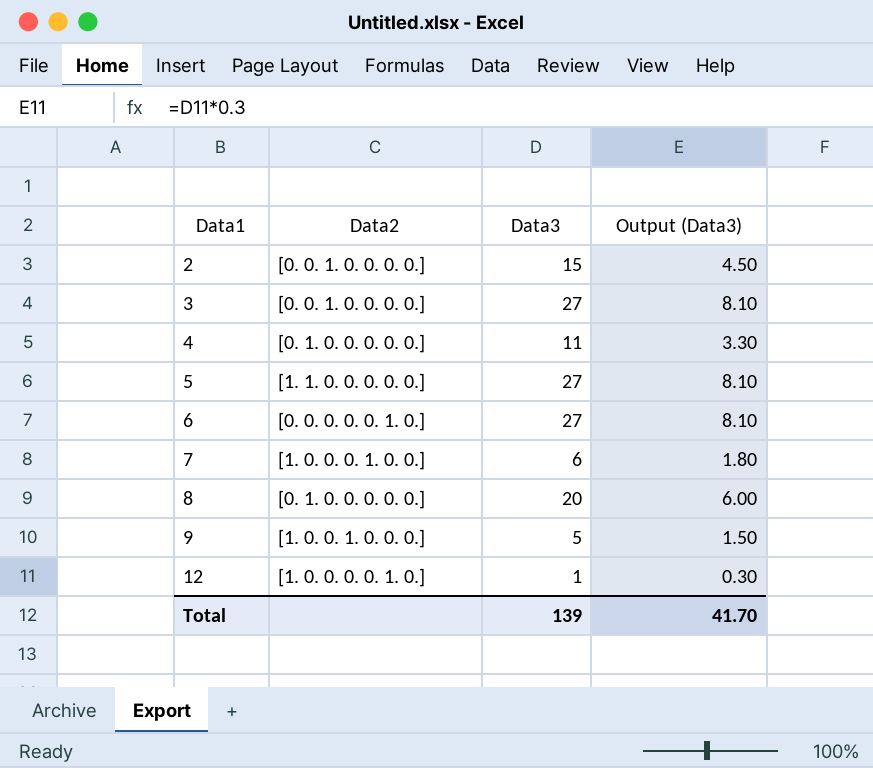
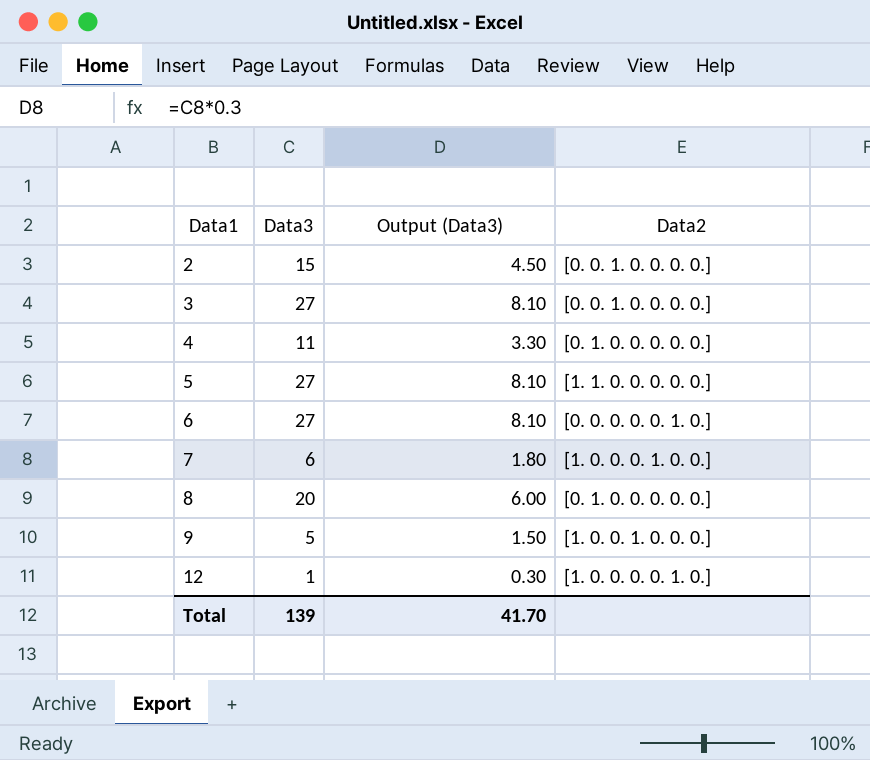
column Data2 | position: 2 -> 4

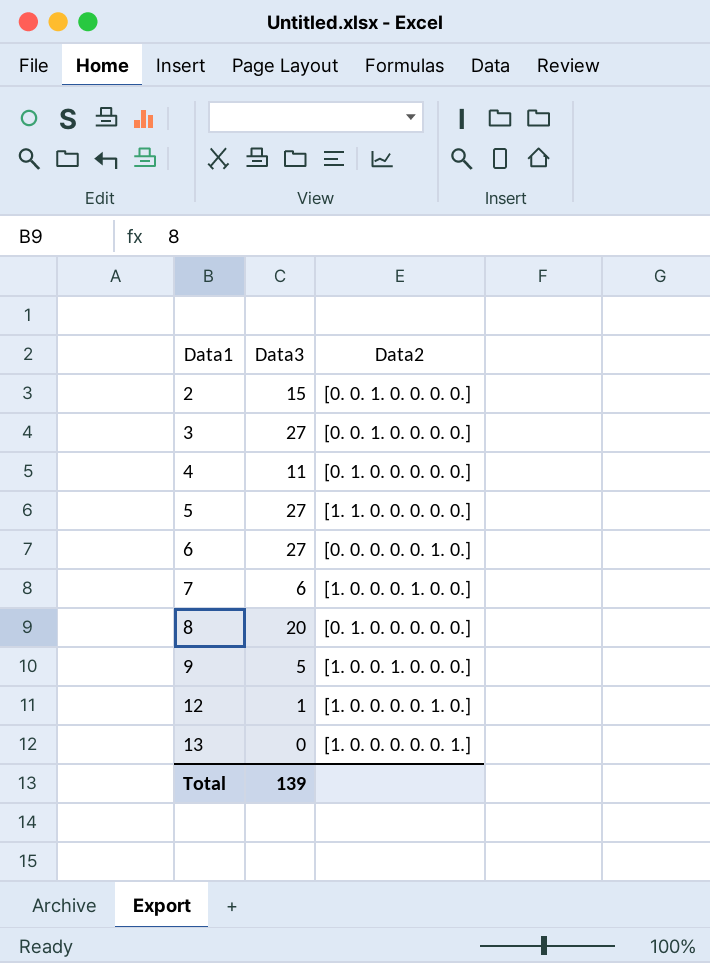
column Output (Data3) | formula: [Data3] * 0.3 -> none
row 13: none -> 0 | [1. 0. 0. 0. 0. 0. 1.]

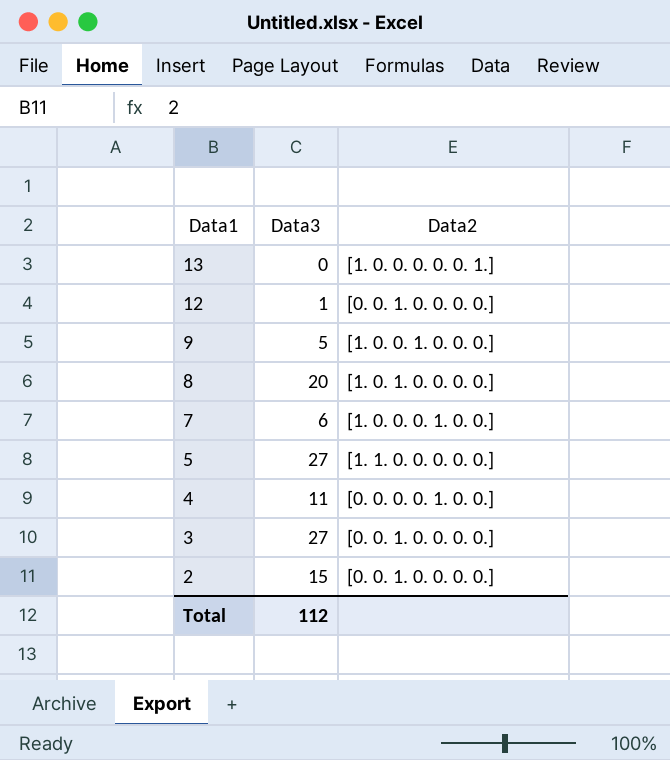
row order: Data1 ascending -> Data1 descending
row 6: 27 | [0. 0. 0. 0. 0. 1. 0.] -> none
12 | Data2: [1. 0. 0. 0. 0. 1. 0.] -> [0. 0. 1. 0. 0. 0. 0.]
8 | Data2: [0. 1. 0. 0. 0. 0. 0.] -> [1. 0. 1. 0. 0. 0. 0.]
4 | Data2: [0. 1. 0. 0. 0. 0. 0.] -> [0. 0. 0. 0. 1. 0. 0.]
Total | Data3: 139 -> 112

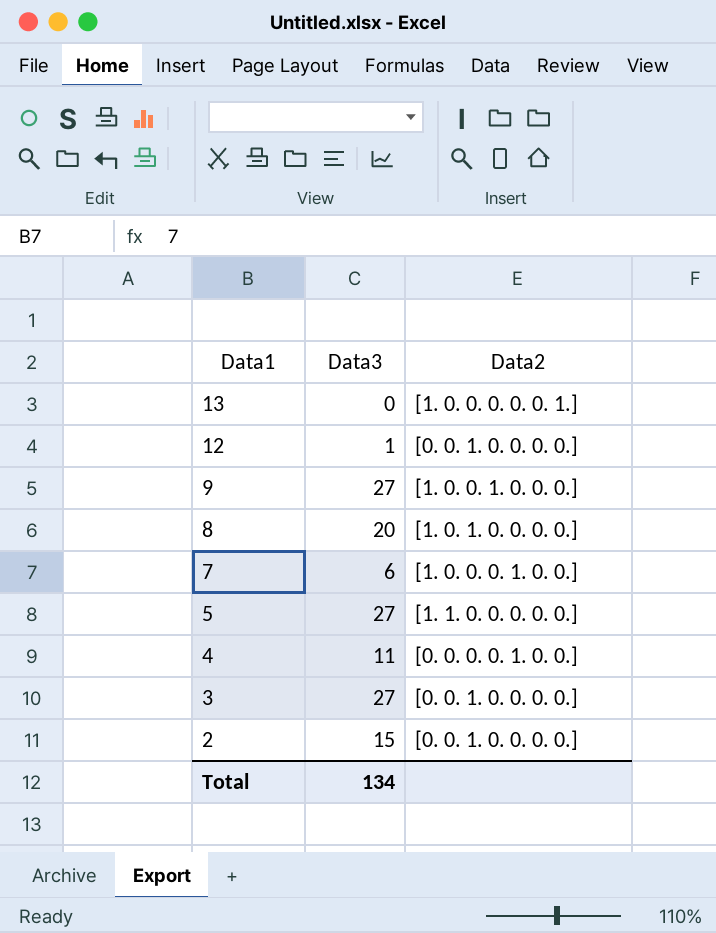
9 | Data3: 5 -> 27
Total | Data3: 112 -> 134

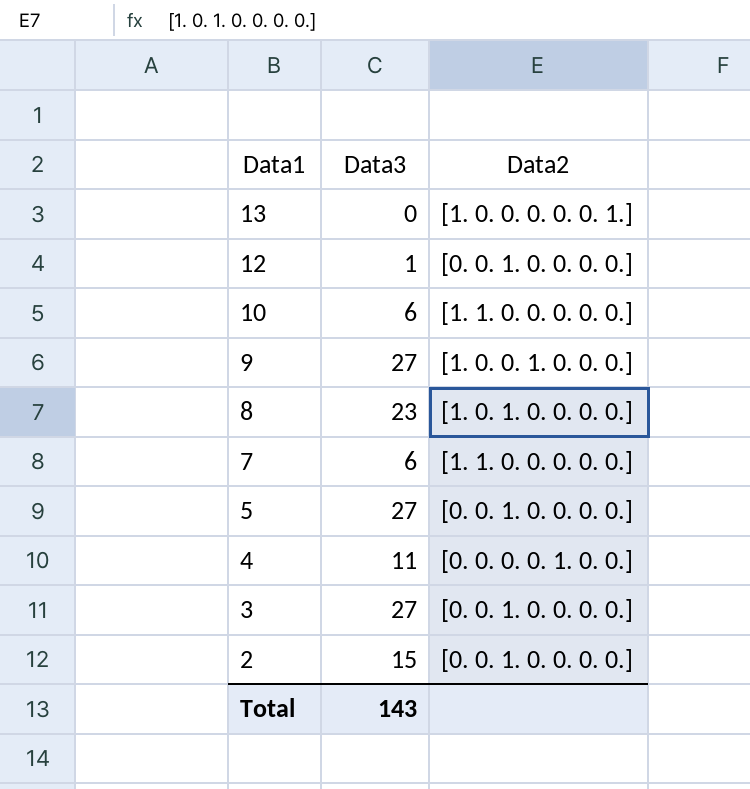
row 10: none -> 6 | [1. 1. 0. 0. 0. 0. 0.]
8 | Data3: 20 -> 23
7 | Data2: [1. 0. 0. 0. 1. 0. 0.] -> [1. 1. 0. 0. 0. 0. 0.]
5 | Data2: [1. 1. 0. 0. 0. 0. 0.] -> [0. 0. 1. 0. 0. 0. 0.]
Total | Data3: 134 -> 143

